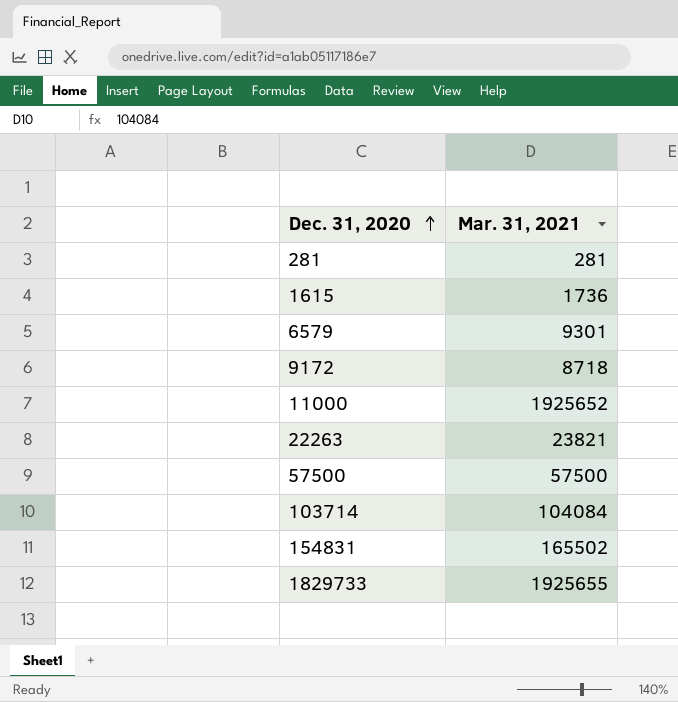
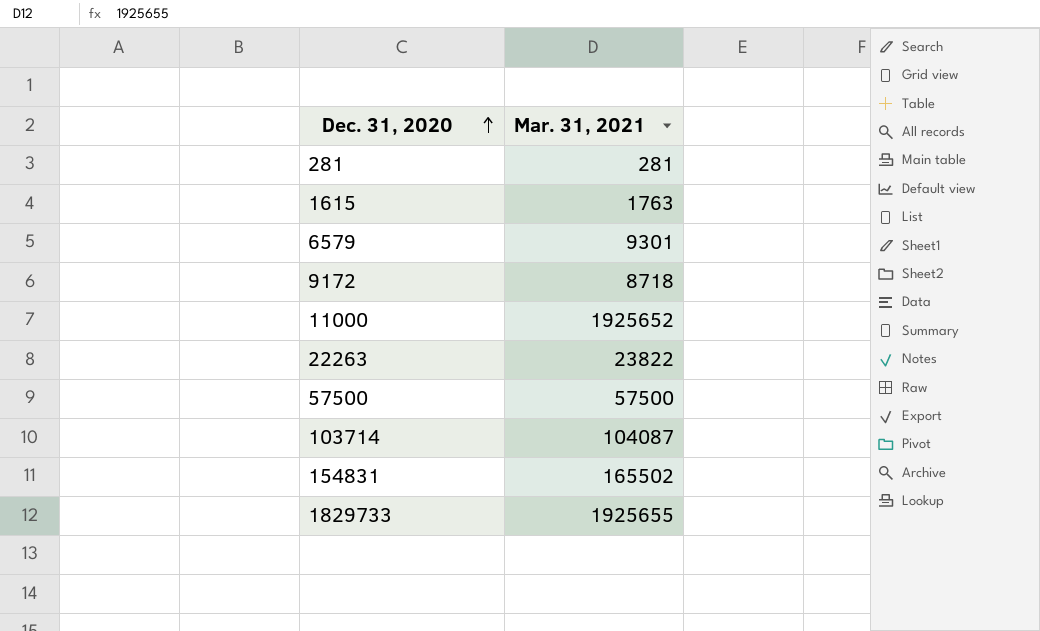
1615 | Mar. 31, 2021: 1736 -> 1763
22263 | Mar. 31, 2021: 23821 -> 23822
103714 | Mar. 31, 2021: 104084 -> 104087

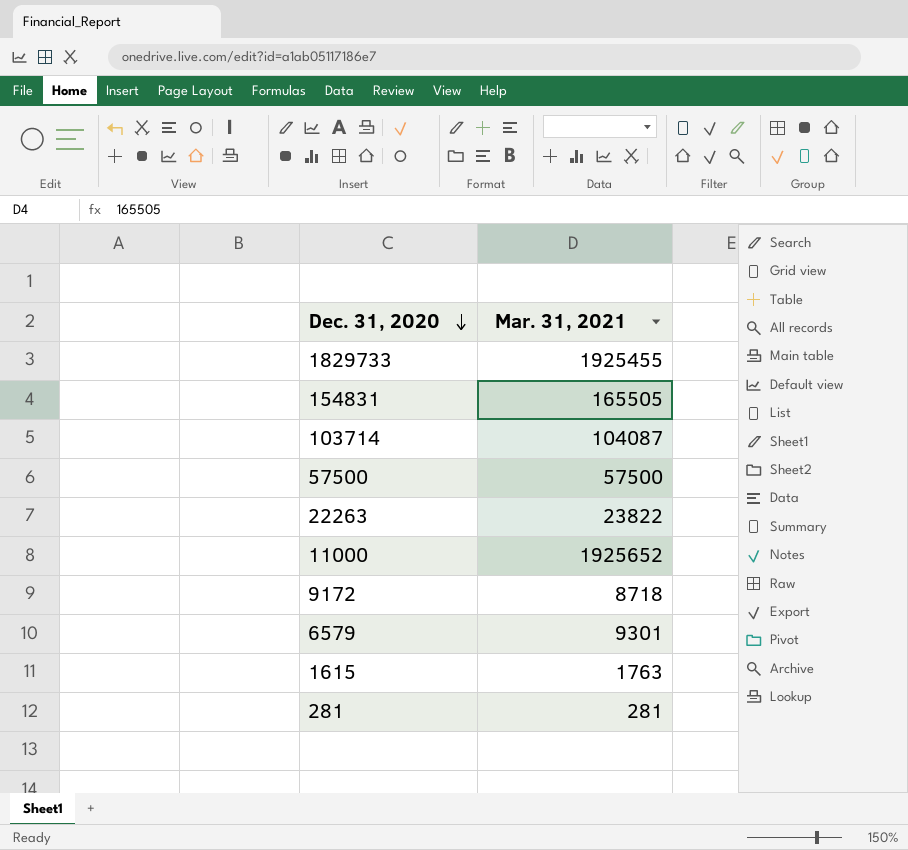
row order: Dec. 31, 2020 ascending -> Dec. 31, 2020 descending
1829733 | Mar. 31, 2021: 1925655 -> 1925455
154831 | Mar. 31, 2021: 165502 -> 165505

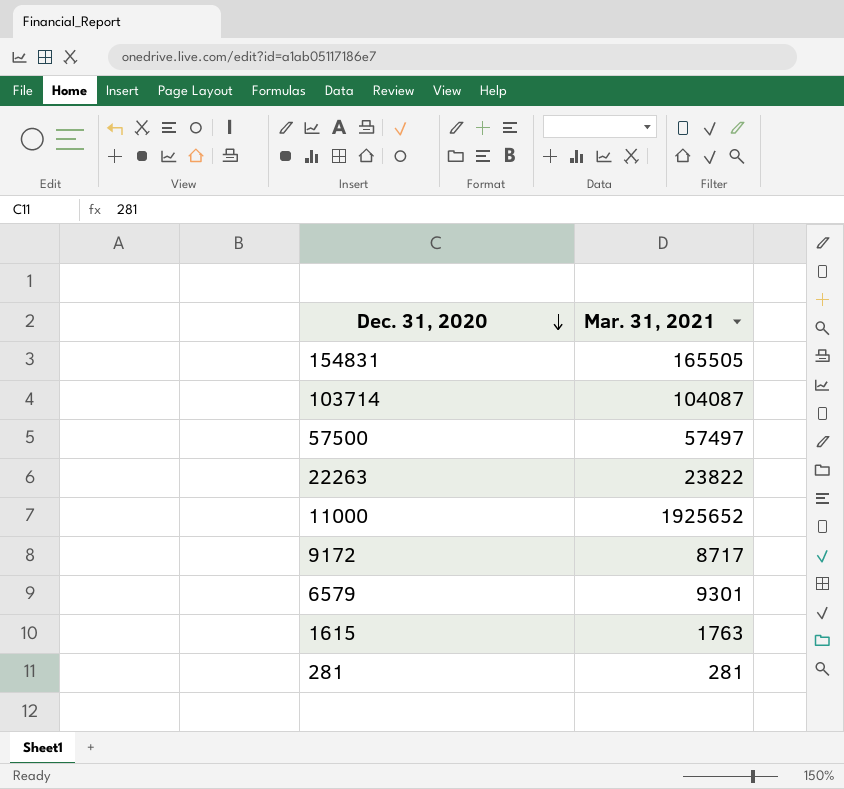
row 1829733: 1925455 -> none
57500 | Mar. 31, 2021: 57500 -> 57497
9172 | Mar. 31, 2021: 8718 -> 8717

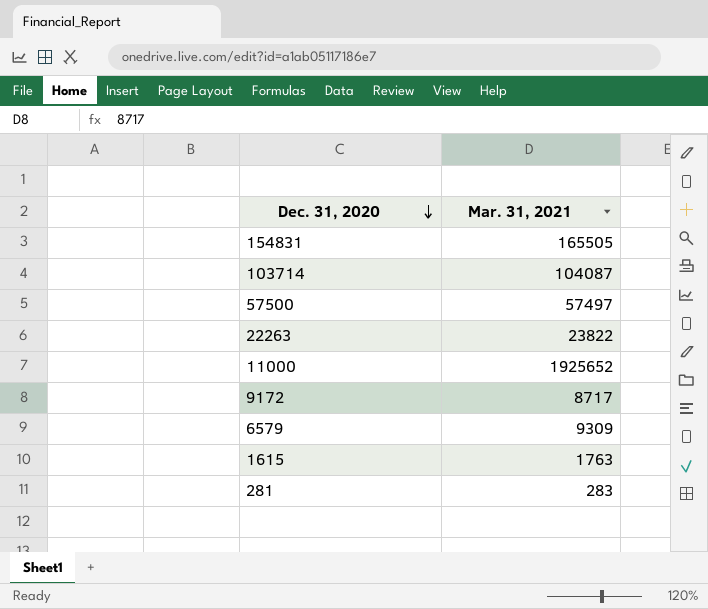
6579 | Mar. 31, 2021: 9301 -> 9309
281 | Mar. 31, 2021: 281 -> 283

